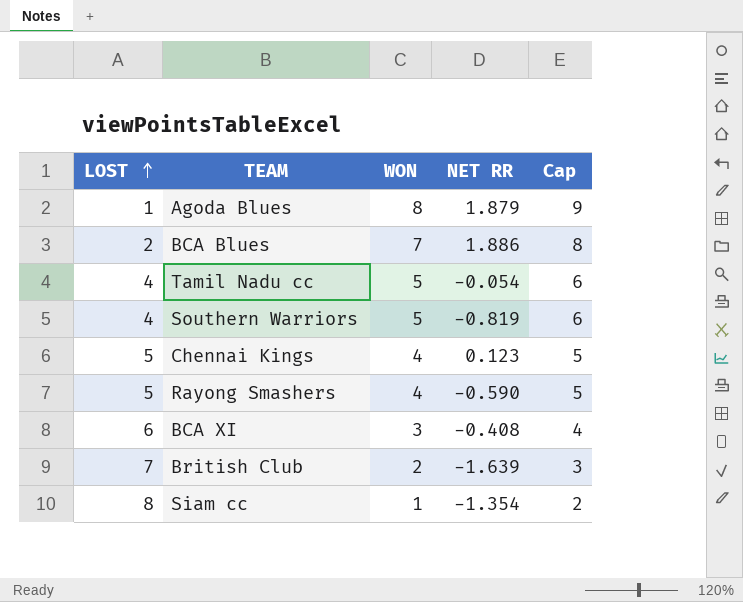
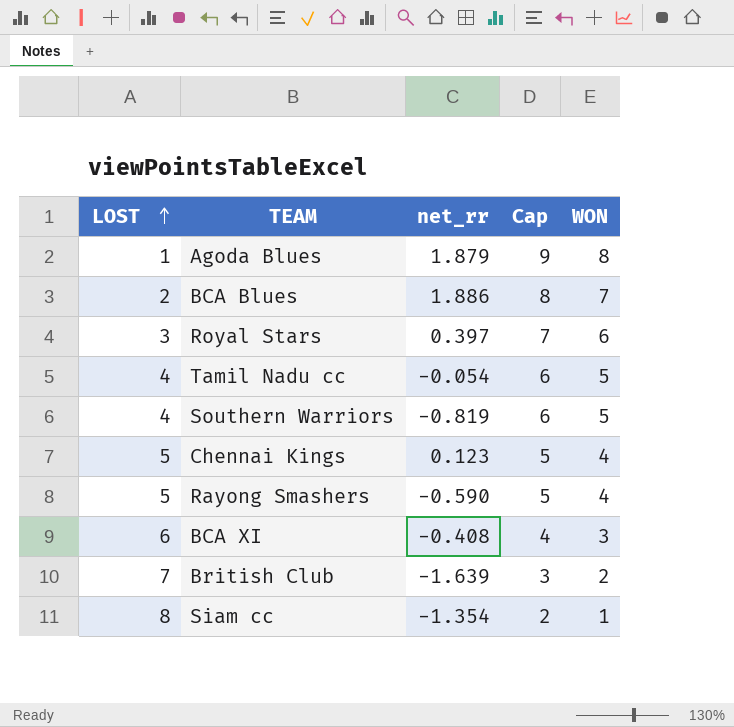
column name: NET RR -> net_rr
column WON | position: 3 -> 5
row Royal Stars: none -> 3 | 0.397 | 7 | 6

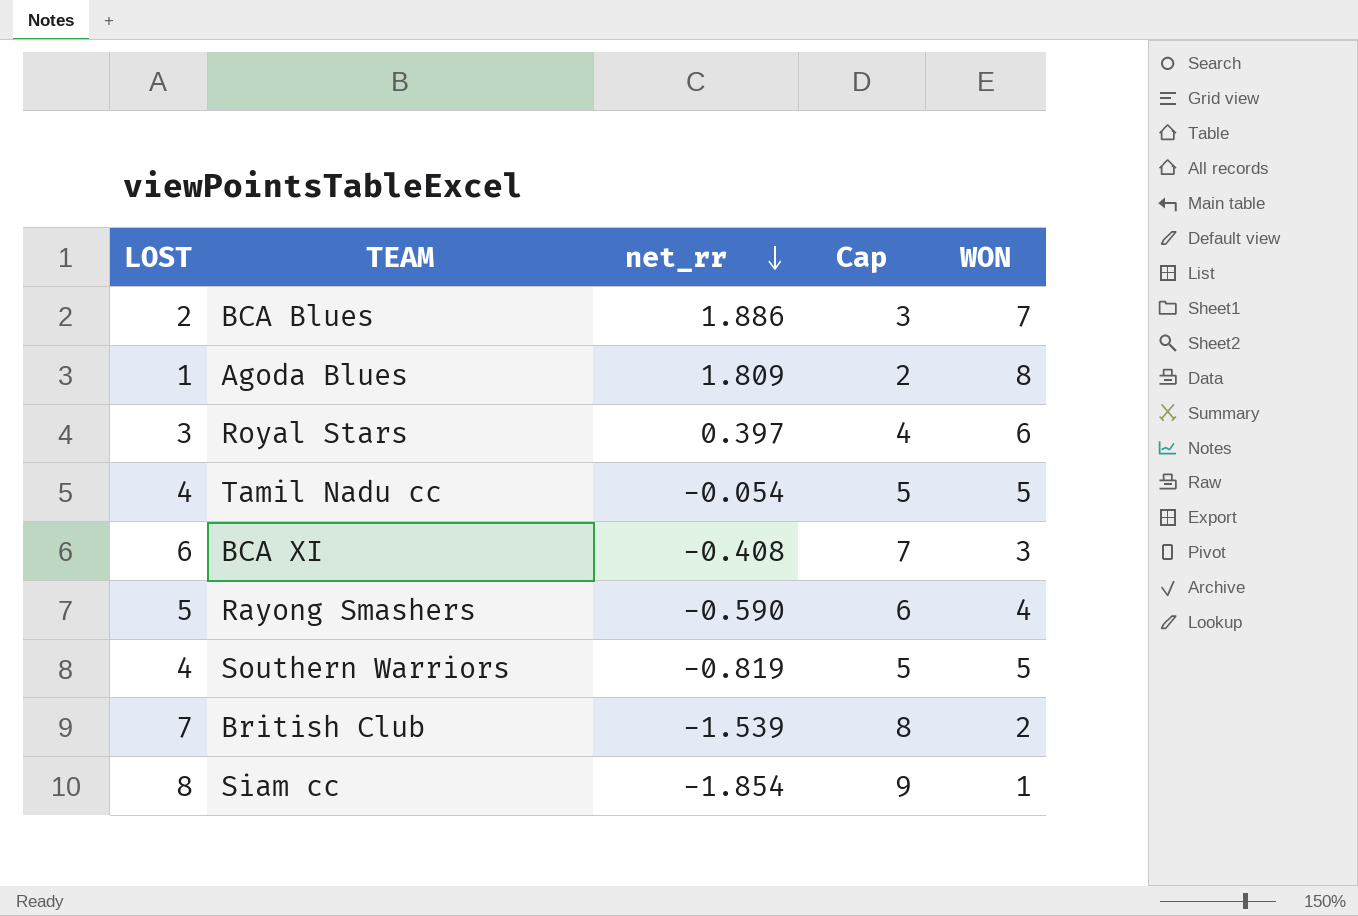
row order: LOST ascending -> net_rr descending
column Cap | formula: [WON] + 1 -> [LOST] + 1
row Chennai Kings: 5 | 0.123 | 5 | 4 -> none
Agoda Blues | net_rr: 1.879 -> 1.809
British Club | net_rr: -1.639 -> -1.539
Siam cc | net_rr: -1.354 -> -1.854

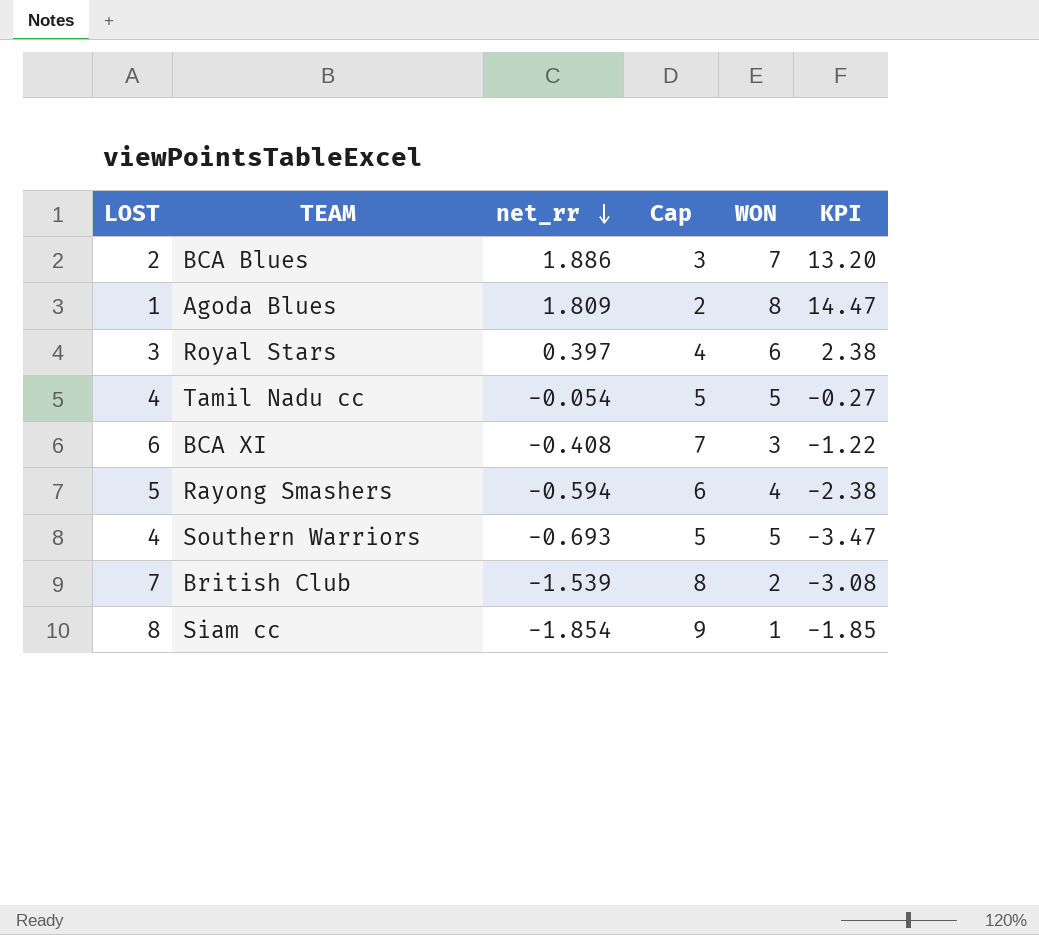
column KPI | formula: none -> [net_rr] * [WON]
Rayong Smashers | net_rr: -0.590 -> -0.594
Southern Warriors | net_rr: -0.819 -> -0.693

